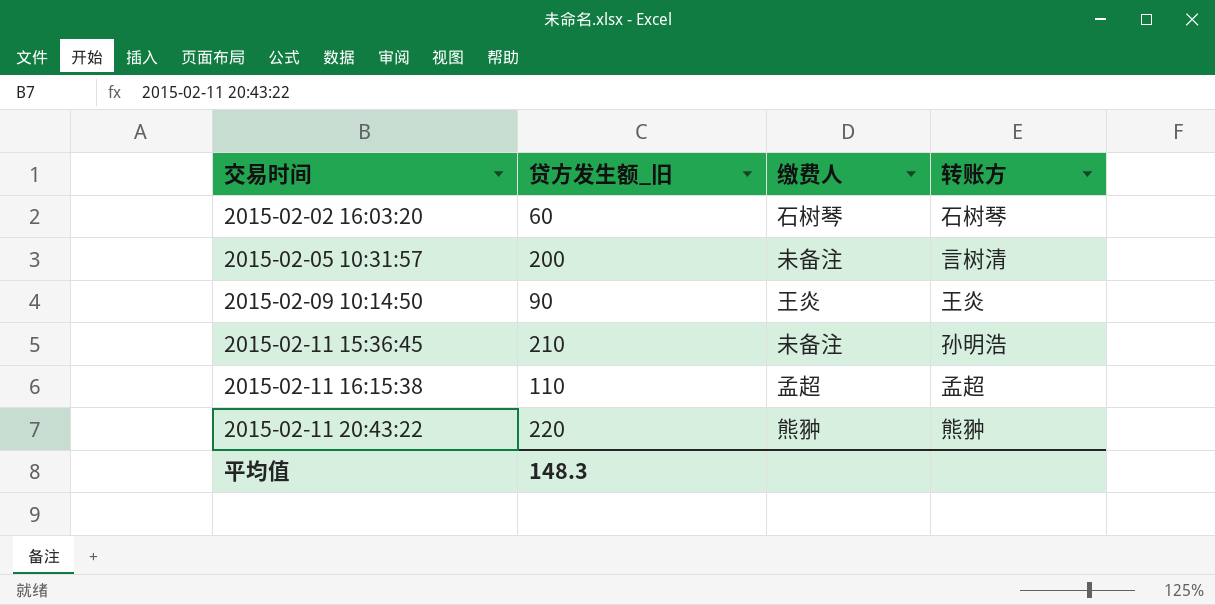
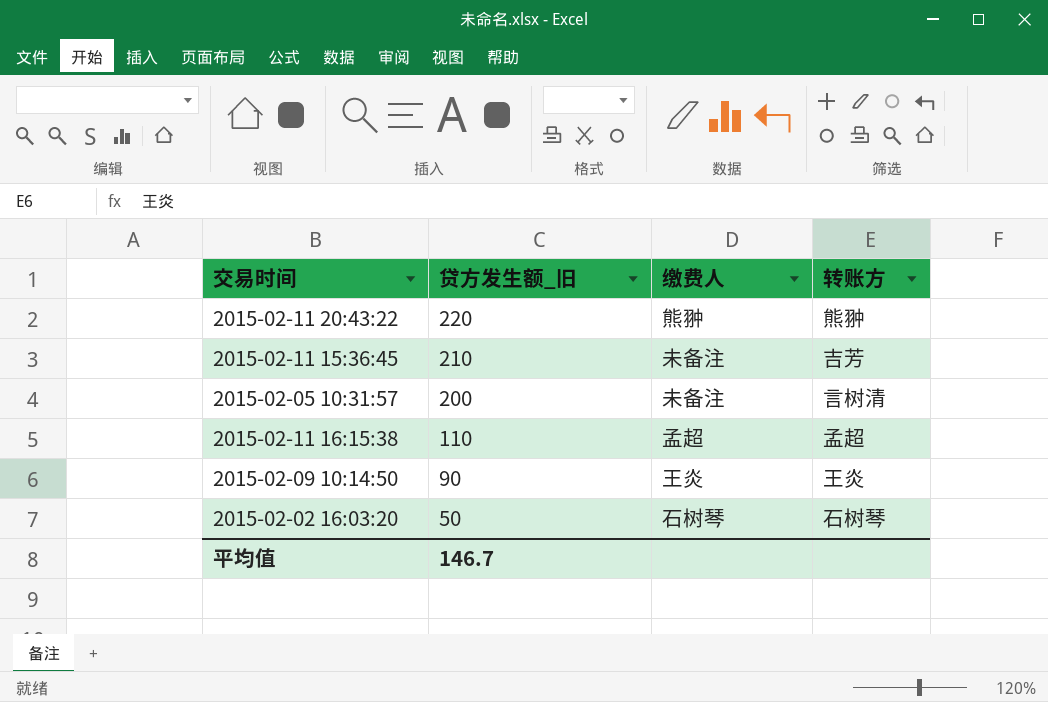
row order: 交易时间 ascending -> 贷方发生额_旧 descending
2015-02-11 15:36:45 | 转账方: 孙明浩 -> 吉芳
2015-02-02 16:03:20 | 贷方发生额_旧: 60 -> 50
平均值 | 贷方发生额_旧: 148.3 -> 146.7

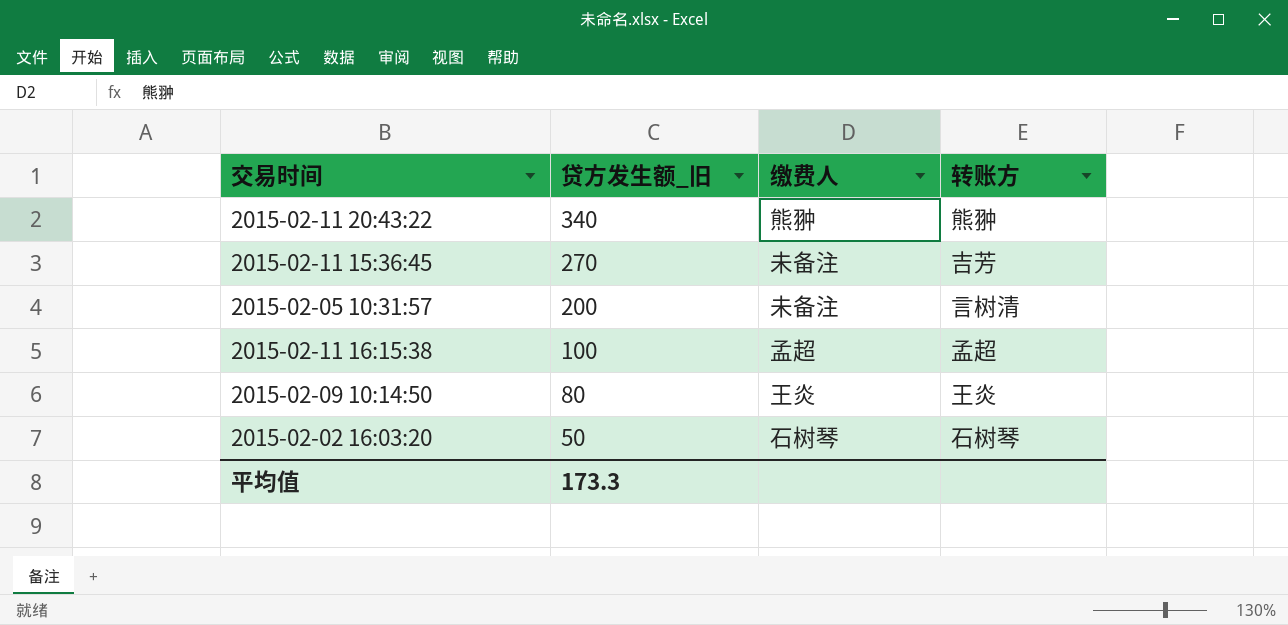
2015-02-11 20:43:22 | 贷方发生额_旧: 220 -> 340
2015-02-11 15:36:45 | 贷方发生额_旧: 210 -> 270
2015-02-11 16:15:38 | 贷方发生额_旧: 110 -> 100
2015-02-09 10:14:50 | 贷方发生额_旧: 90 -> 80
平均值 | 贷方发生额_旧: 146.7 -> 173.3

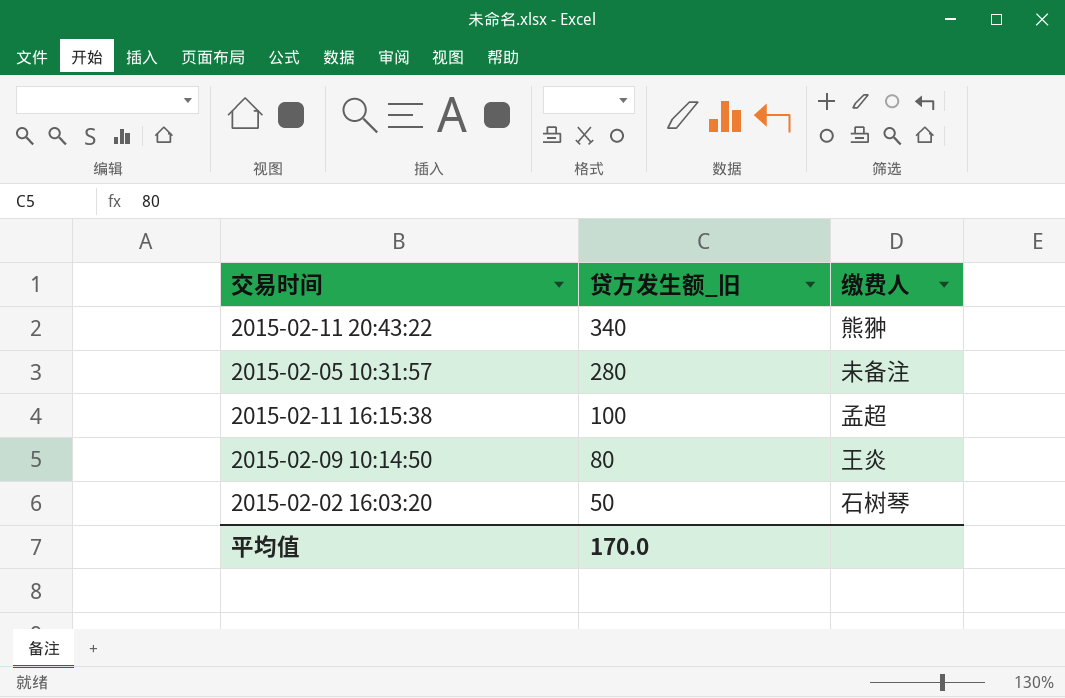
column 转账方 | position: 4 -> none
row 2015-02-11 15:36:45: 270 | 未备注 | 吉芳 -> none
2015-02-05 10:31:57 | 贷方发生额_旧: 200 -> 280
平均值 | 贷方发生额_旧: 173.3 -> 170.0

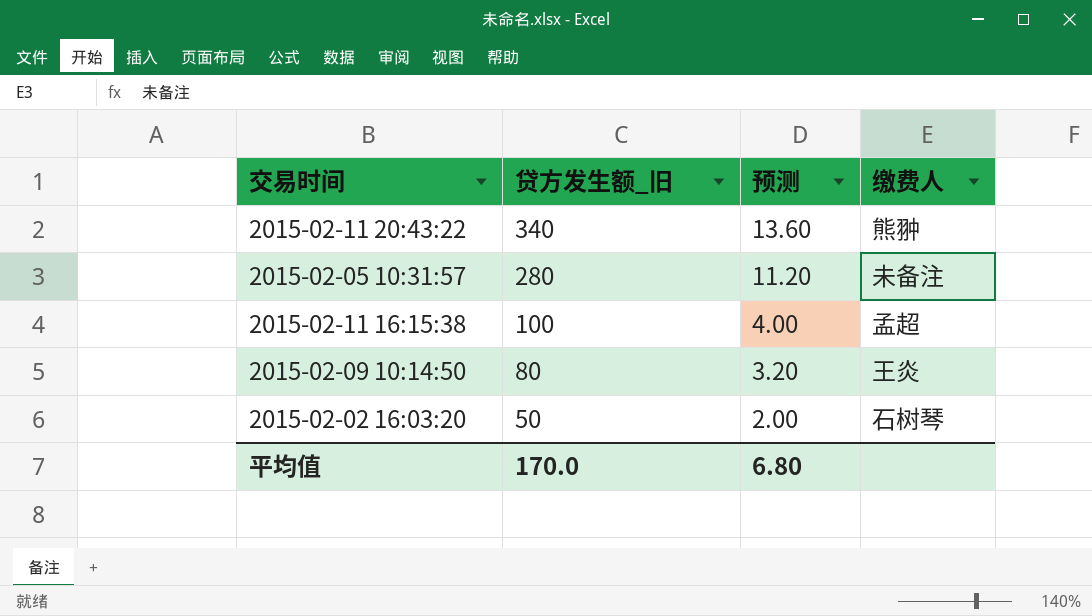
column 预测 | formula: none -> [贷方发生额_旧] * 0.04

